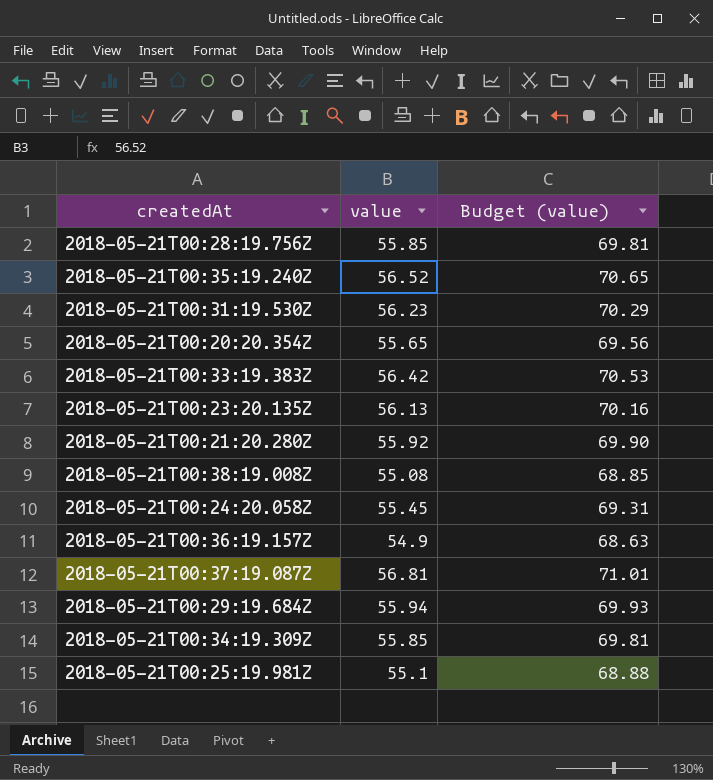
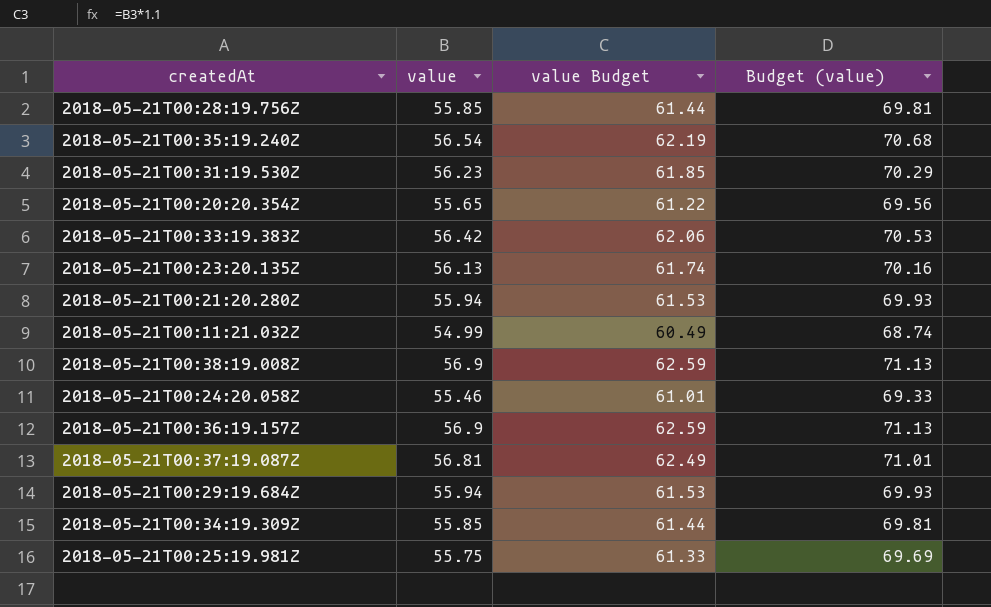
column value Budget | formula: none -> [value] * 1.1
2018-05-21T00:35:19.240Z | value: 56.52 -> 56.54
2018-05-21T00:35:19.240Z | Budget (value): 70.65 -> 70.68
2018-05-21T00:21:20.280Z | value: 55.92 -> 55.94
2018-05-21T00:21:20.280Z | Budget (value): 69.90 -> 69.93
row 2018-05-21T00:11:21.032Z: none -> 54.99 | 60.49 | 68.74
2018-05-21T00:38:19.008Z | value: 55.08 -> 56.9
2018-05-21T00:38:19.008Z | Budget (value): 68.85 -> 71.13
2018-05-21T00:24:20.058Z | value: 55.45 -> 55.46
2018-05-21T00:24:20.058Z | Budget (value): 69.31 -> 69.33
2018-05-21T00:36:19.157Z | value: 54.9 -> 56.9
2018-05-21T00:36:19.157Z | Budget (value): 68.63 -> 71.13
2018-05-21T00:25:19.981Z | value: 55.1 -> 55.75
2018-05-21T00:25:19.981Z | Budget (value): 68.88 -> 69.69

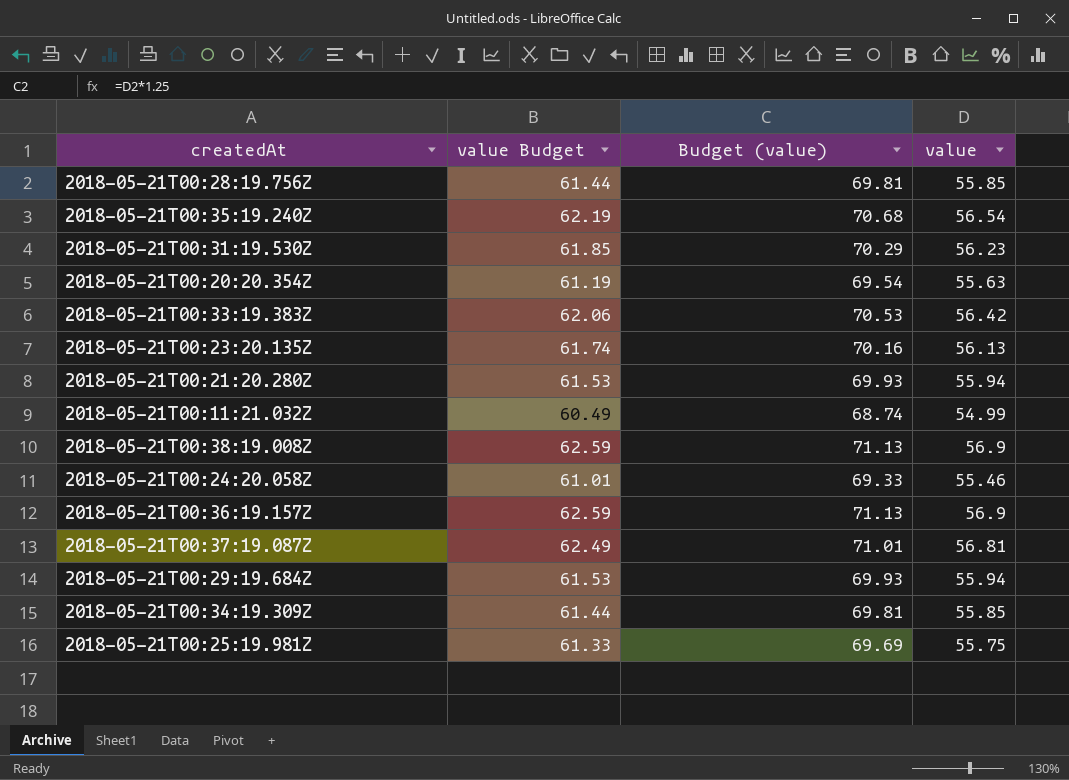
column value | position: 2 -> 4
2018-05-21T00:20:20.354Z | value Budget: 61.22 -> 61.19
2018-05-21T00:20:20.354Z | Budget (value): 69.56 -> 69.54
2018-05-21T00:20:20.354Z | value: 55.65 -> 55.63

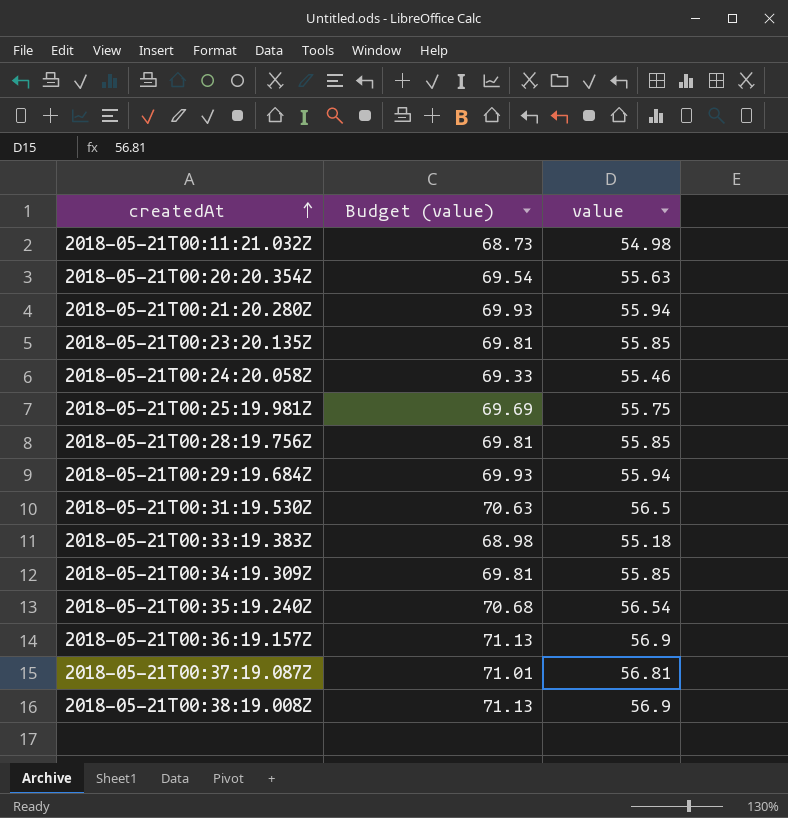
row order: none -> createdAt ascending
column value Budget | formula: [value] * 1.1 -> none
2018-05-21T00:11:21.032Z | Budget (value): 68.74 -> 68.73
2018-05-21T00:11:21.032Z | value: 54.99 -> 54.98
2018-05-21T00:23:20.135Z | Budget (value): 70.16 -> 69.81
2018-05-21T00:23:20.135Z | value: 56.13 -> 55.85
2018-05-21T00:31:19.530Z | Budget (value): 70.29 -> 70.63
2018-05-21T00:31:19.530Z | value: 56.23 -> 56.5
2018-05-21T00:33:19.383Z | Budget (value): 70.53 -> 68.98
2018-05-21T00:33:19.383Z | value: 56.42 -> 55.18

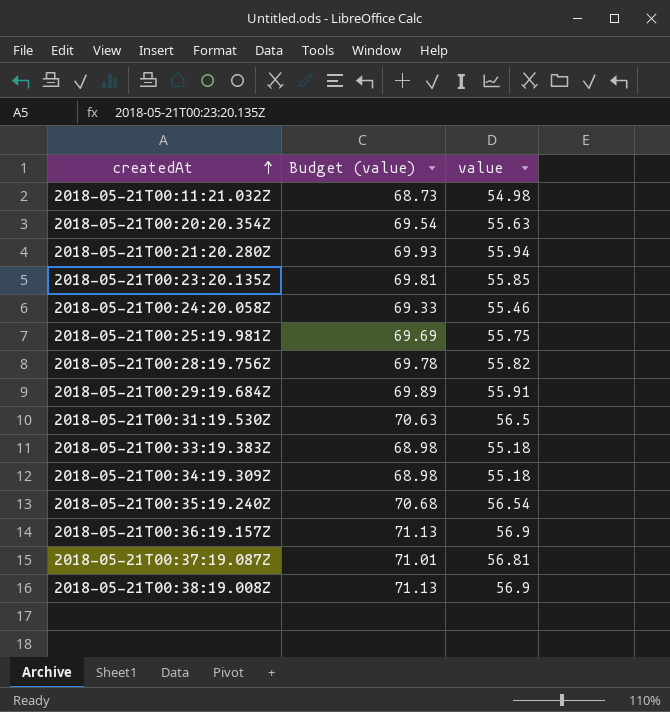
2018-05-21T00:28:19.756Z | Budget (value): 69.81 -> 69.78
2018-05-21T00:28:19.756Z | value: 55.85 -> 55.82
2018-05-21T00:29:19.684Z | Budget (value): 69.93 -> 69.89
2018-05-21T00:29:19.684Z | value: 55.94 -> 55.91
2018-05-21T00:34:19.309Z | Budget (value): 69.81 -> 68.98
2018-05-21T00:34:19.309Z | value: 55.85 -> 55.18

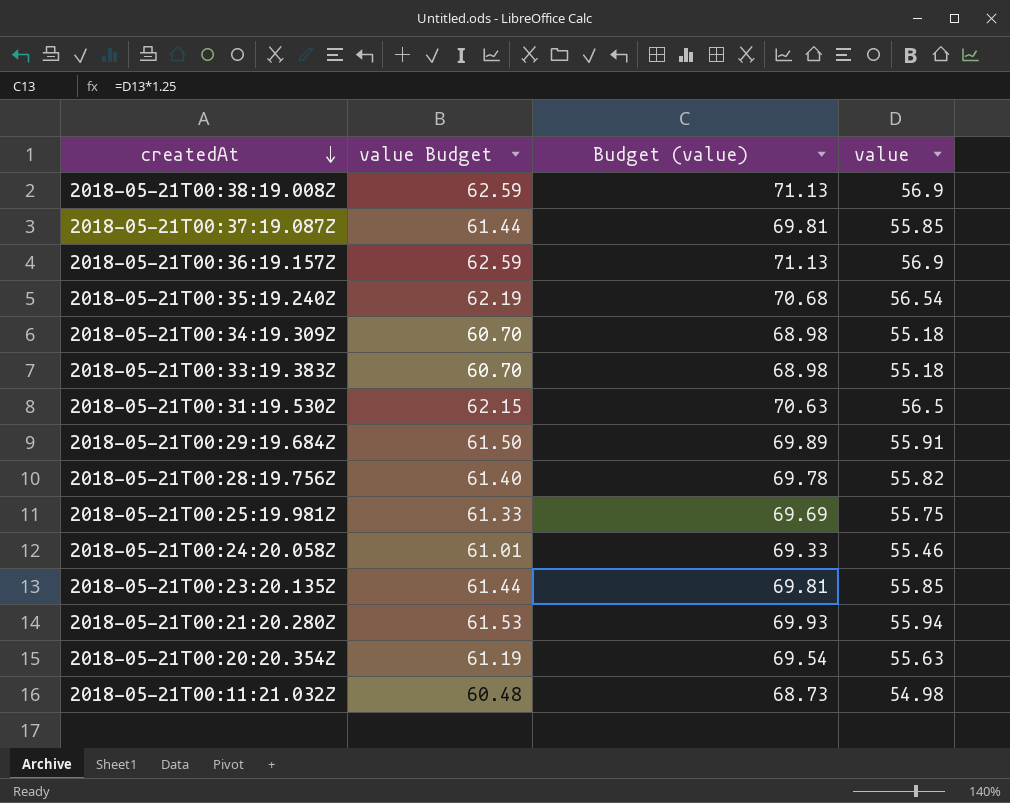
row order: createdAt ascending -> createdAt descending
column value Budget | formula: none -> [value] * 1.1
2018-05-21T00:37:19.087Z | Budget (value): 71.01 -> 69.81
2018-05-21T00:37:19.087Z | value: 56.81 -> 55.85

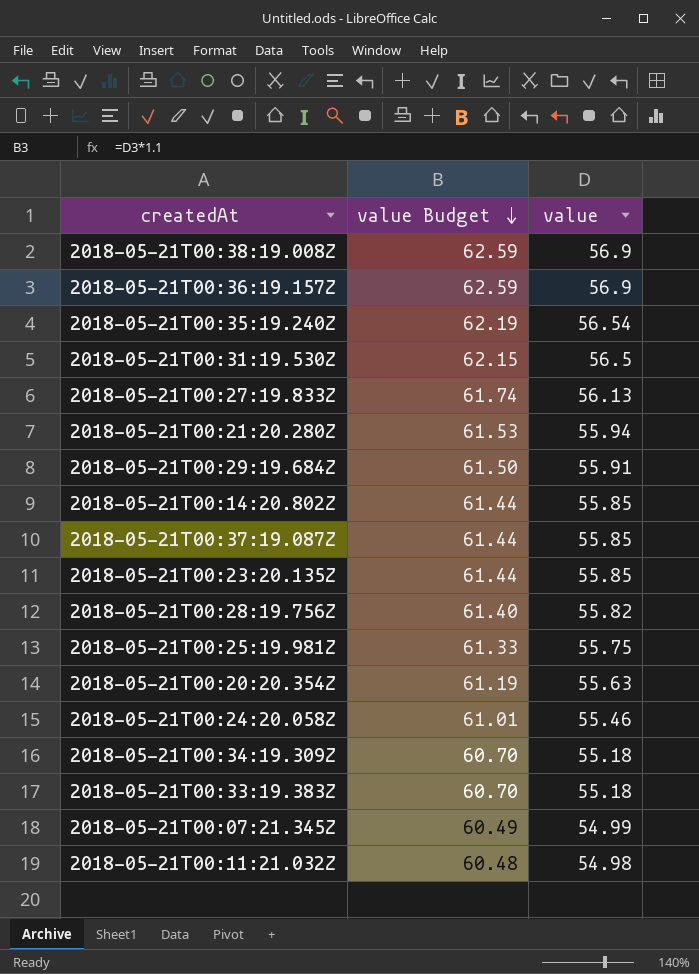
row order: createdAt descending -> value Budget descending
column Budget (value) | formula: [value] * 1.25 -> none
row 2018-05-21T00:27:19.833Z: none -> 61.74 | 56.13
row 2018-05-21T00:14:20.802Z: none -> 61.44 | 55.85
row 2018-05-21T00:07:21.345Z: none -> 60.49 | 54.99

